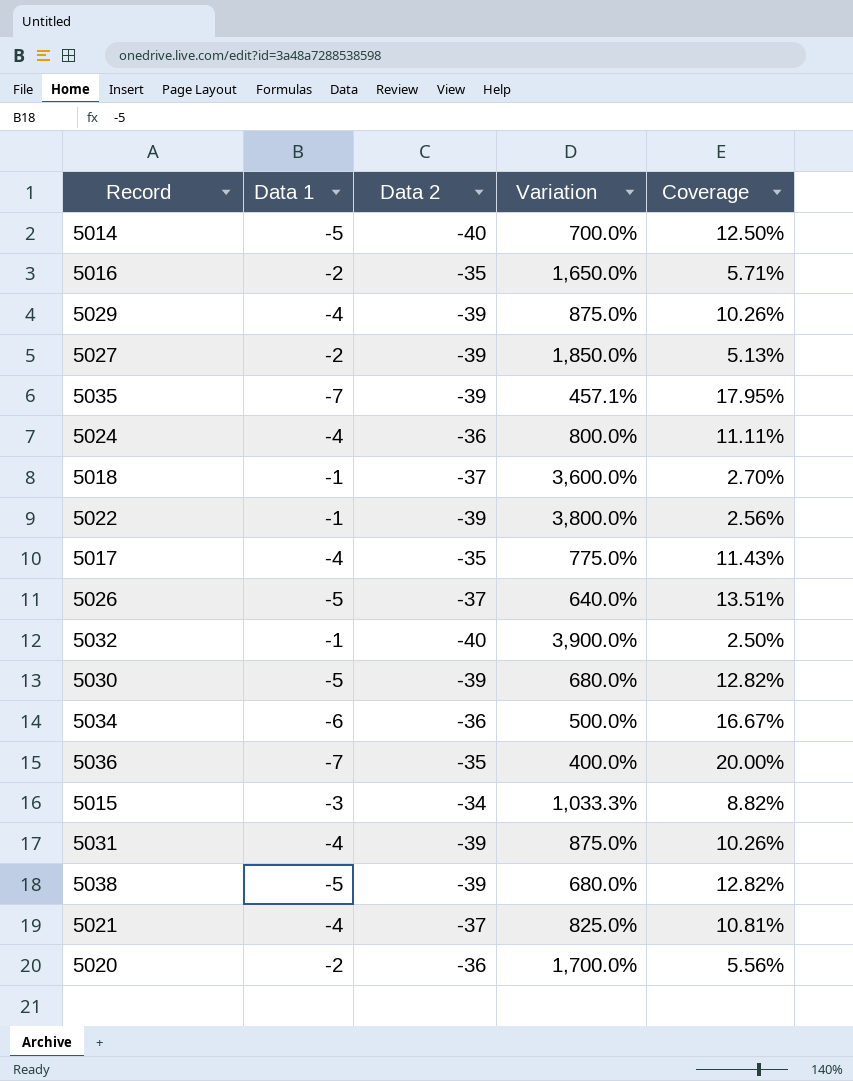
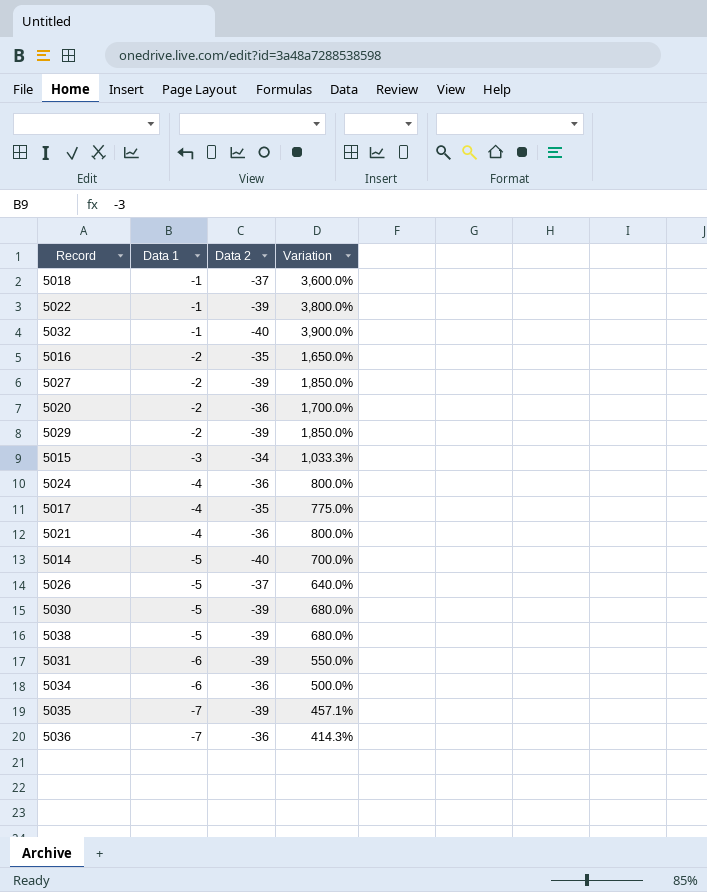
row order: none -> Data 1 descending
column Coverage | formula: [Data 1] / [Data 2] -> none
5029 | Data 1: -4 -> -2
5029 | Variation: 875.0% -> 1,850.0%
5021 | Data 2: -37 -> -36
5021 | Variation: 825.0% -> 800.0%
5031 | Data 1: -4 -> -6
5031 | Variation: 875.0% -> 550.0%
5036 | Data 2: -35 -> -36
5036 | Variation: 400.0% -> 414.3%

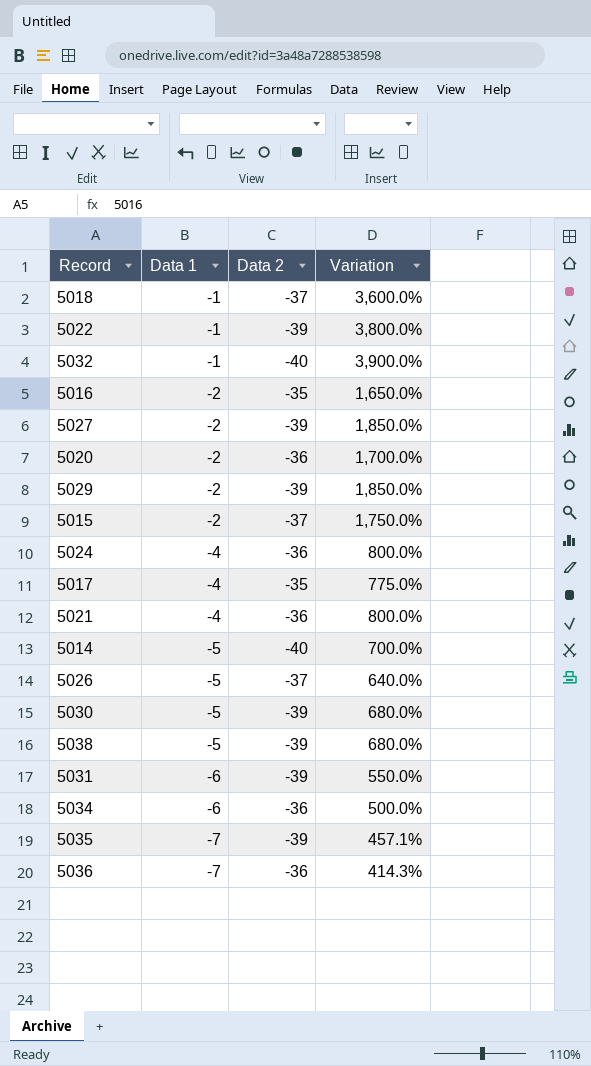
5015 | Data 1: -3 -> -2
5015 | Data 2: -34 -> -37
5015 | Variation: 1,033.3% -> 1,750.0%

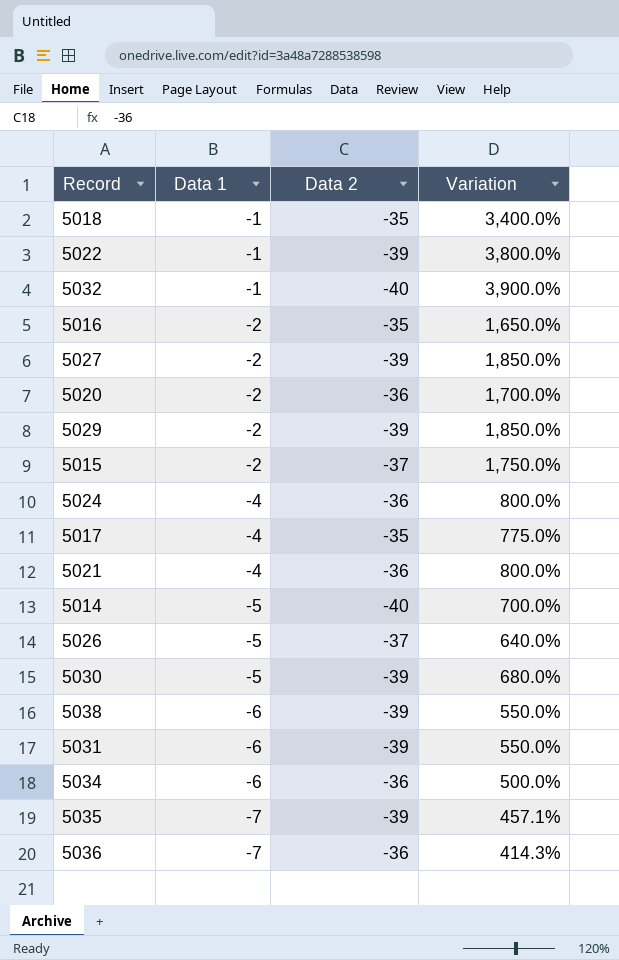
5018 | Data 2: -37 -> -35
5018 | Variation: 3,600.0% -> 3,400.0%
5038 | Data 1: -5 -> -6
5038 | Variation: 680.0% -> 550.0%

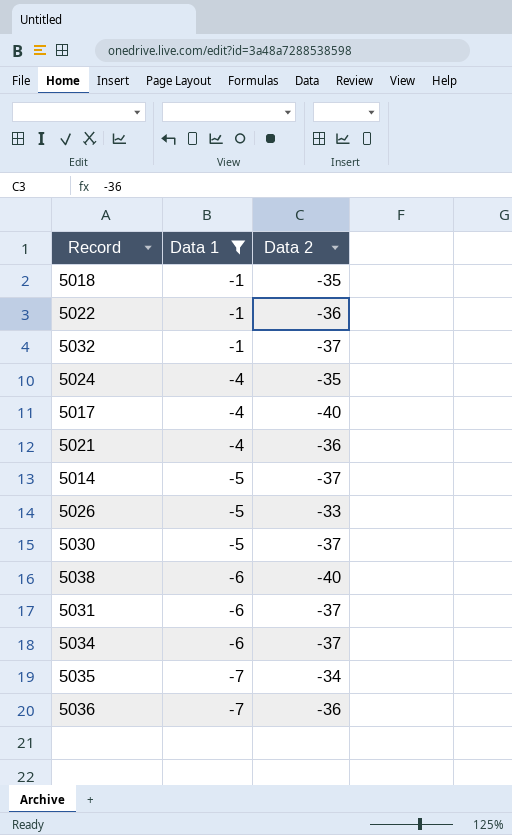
filter: none -> Data 1 != -2
column Variation | formula: ([Data 2] - [Data 1]) / [Data 1] -> none
5022 | Data 2: -39 -> -36
5032 | Data 2: -40 -> -37
5024 | Data 2: -36 -> -35
5017 | Data 2: -35 -> -40
5014 | Data 2: -40 -> -37
5026 | Data 2: -37 -> -33
5030 | Data 2: -39 -> -37
5038 | Data 2: -39 -> -40
5031 | Data 2: -39 -> -37
5034 | Data 2: -36 -> -37
5035 | Data 2: -39 -> -34

